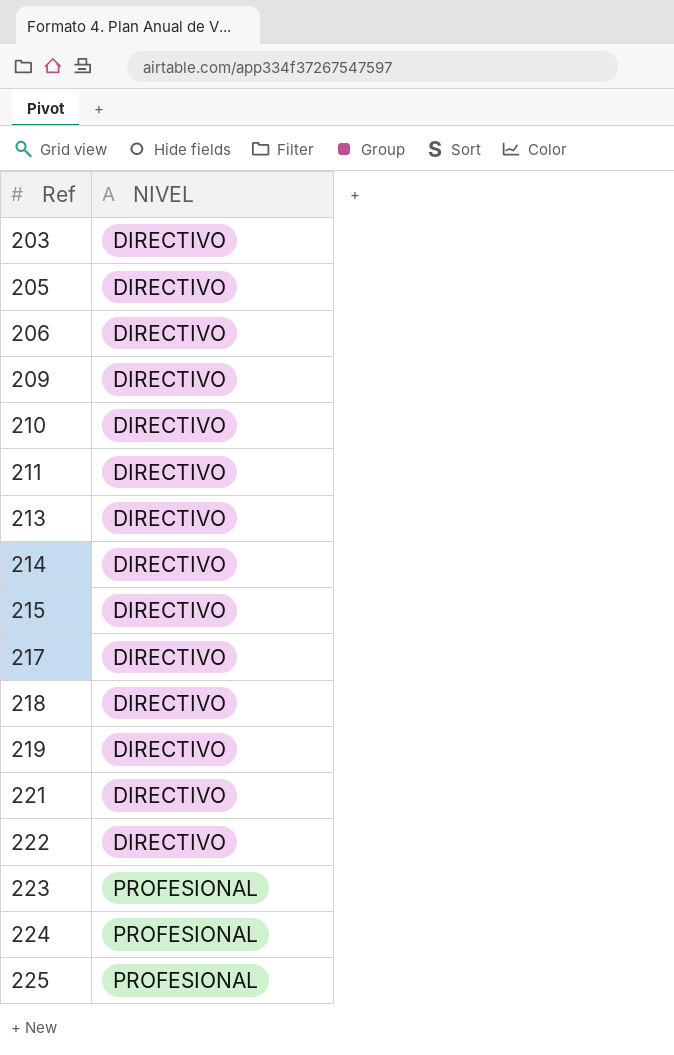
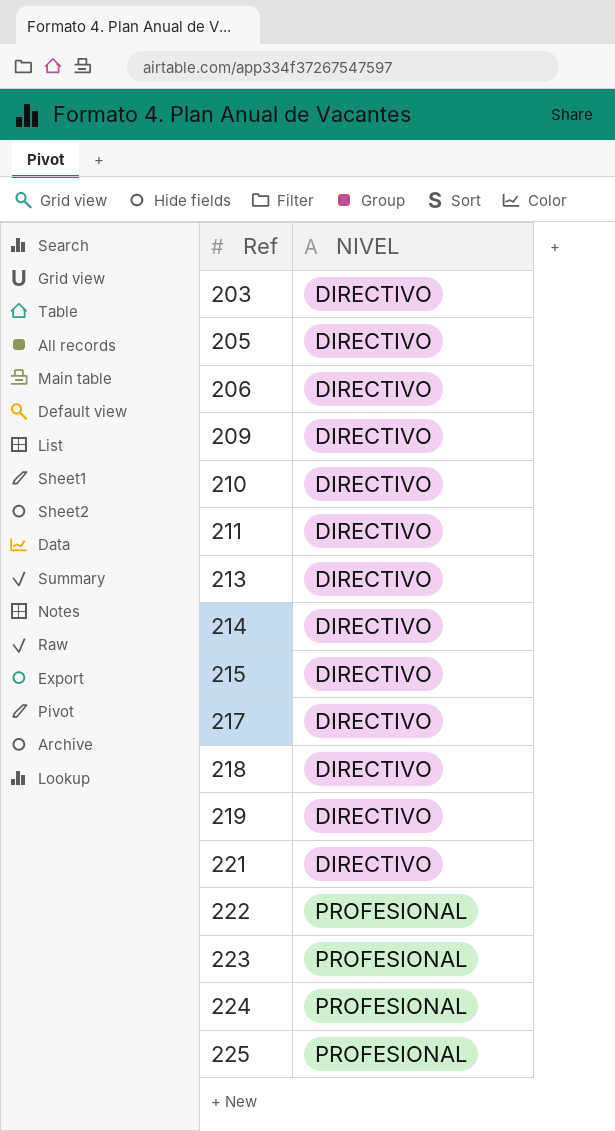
222 | NIVEL: DIRECTIVO -> PROFESIONAL

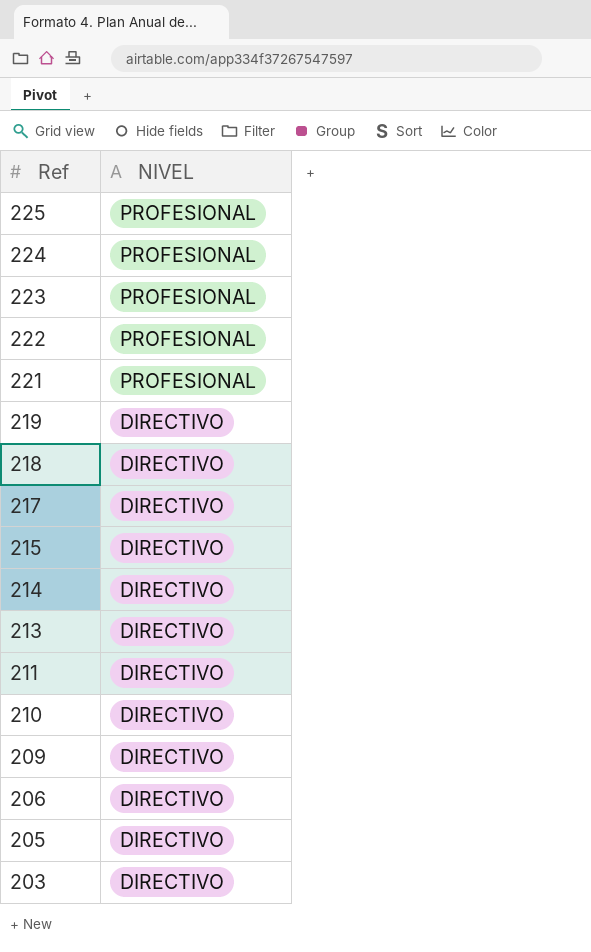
row order: Ref ascending -> Ref descending
221 | NIVEL: DIRECTIVO -> PROFESIONAL

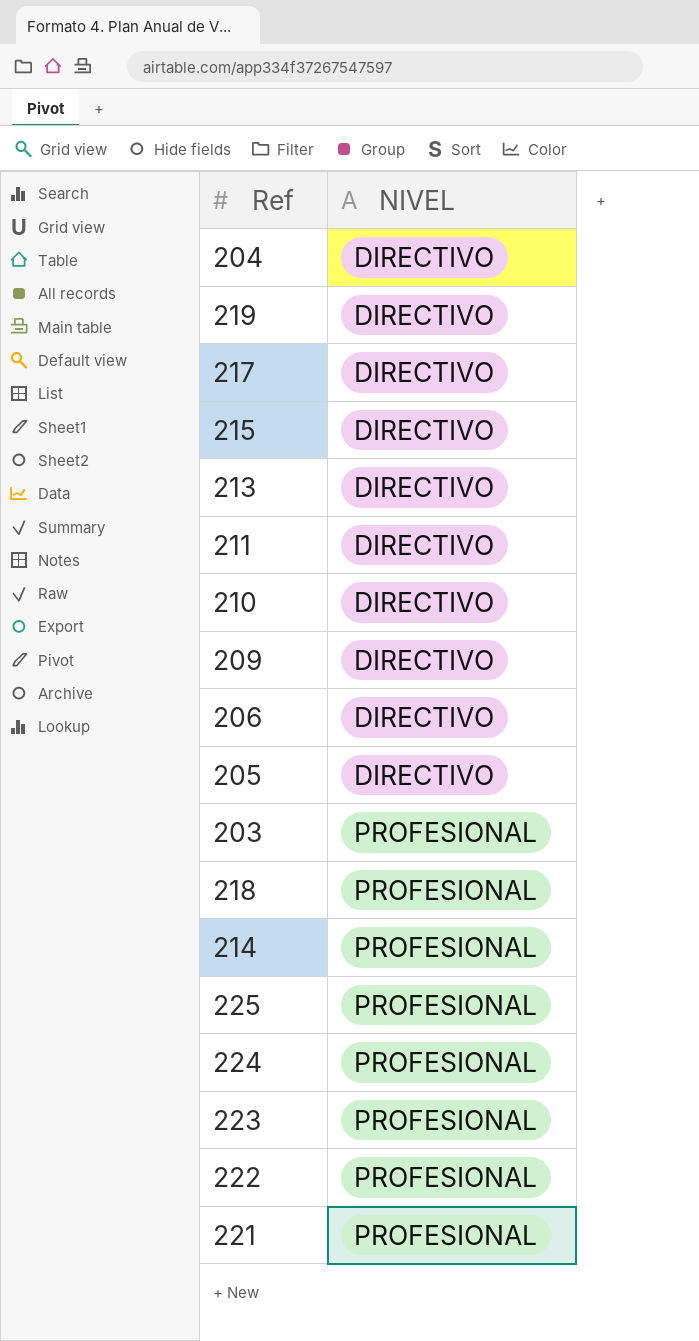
row order: Ref descending -> NIVEL ascending
row 204: none -> DIRECTIVO
203 | NIVEL: DIRECTIVO -> PROFESIONAL
218 | NIVEL: DIRECTIVO -> PROFESIONAL
214 | NIVEL: DIRECTIVO -> PROFESIONAL

